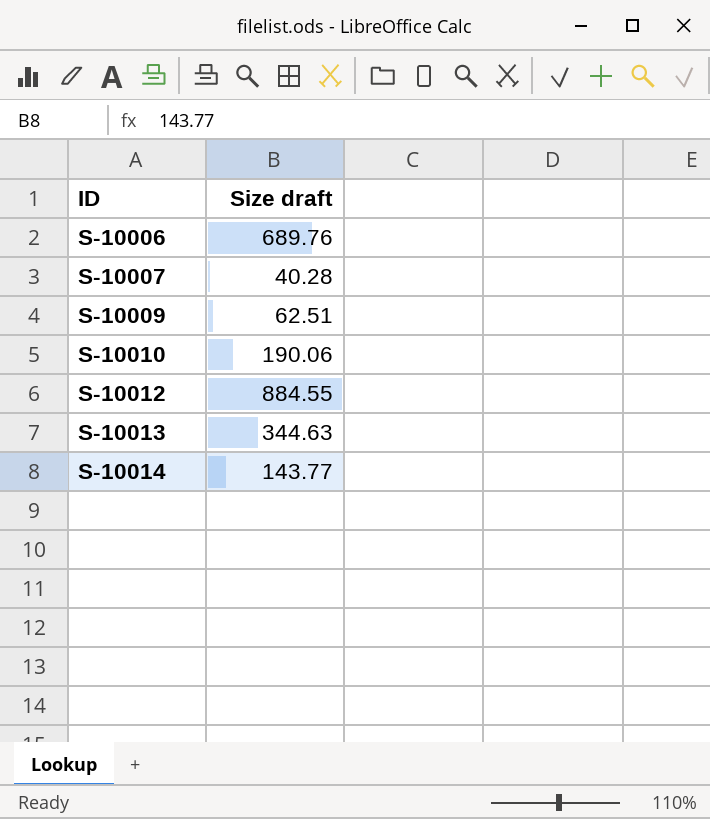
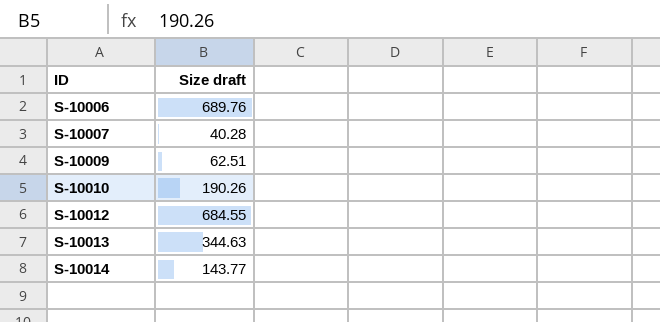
S-10010 | Size draft: 190.06 -> 190.26
S-10012 | Size draft: 884.55 -> 684.55

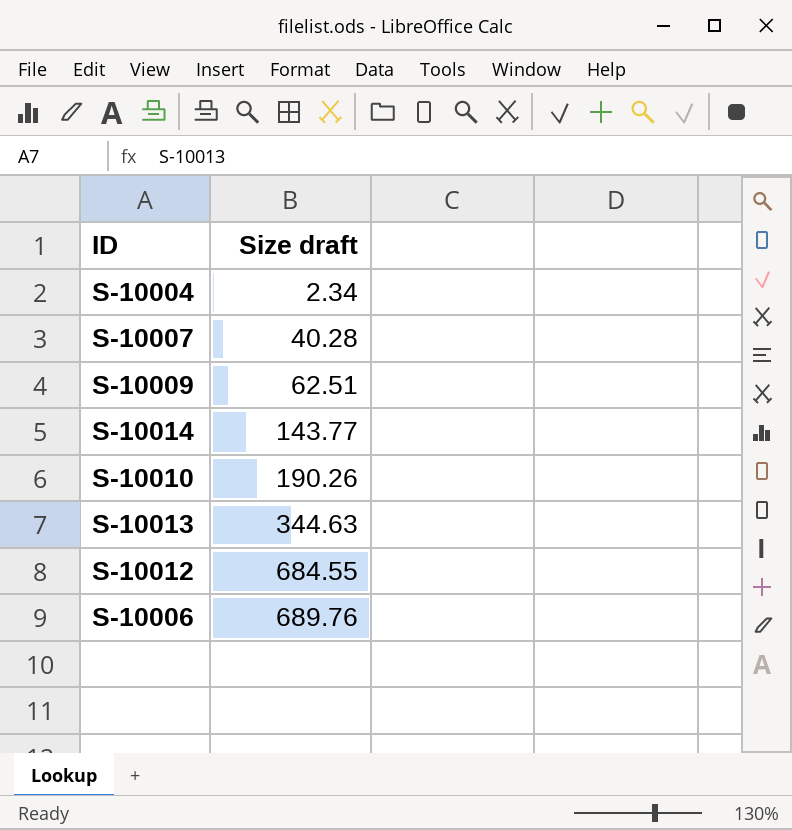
row order: ID ascending -> Size draft ascending
row S-10004: none -> 2.34

